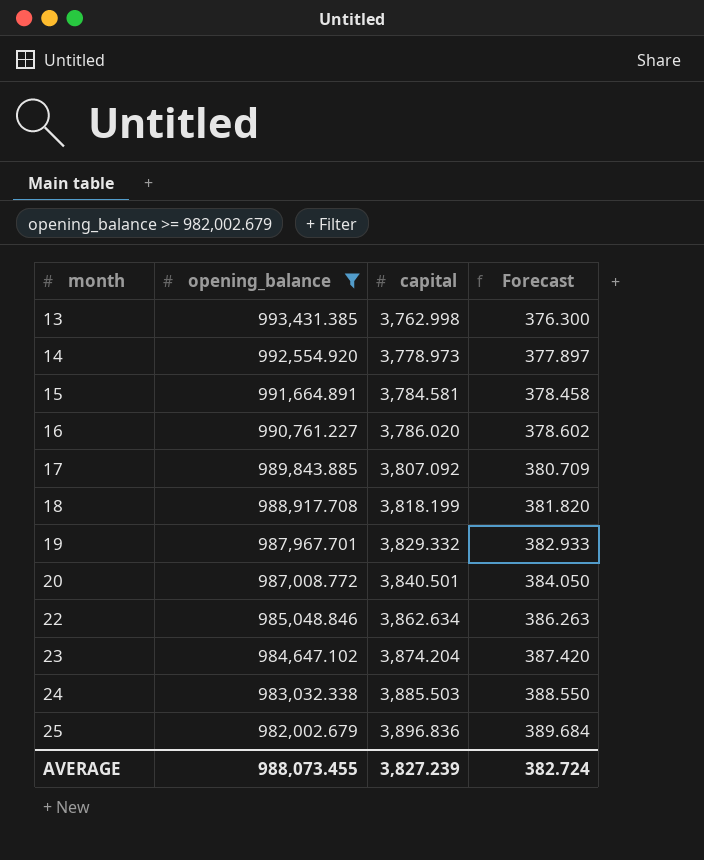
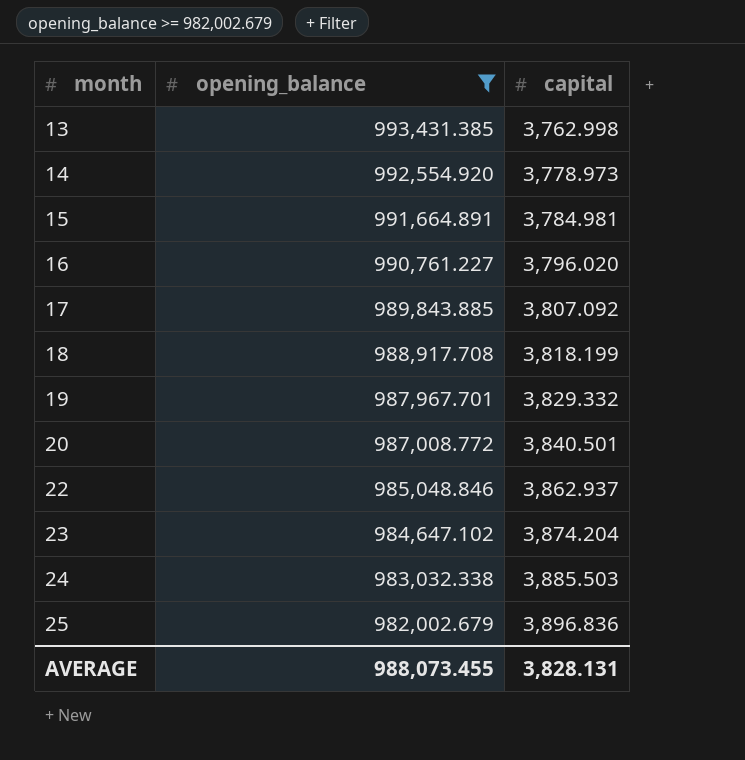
column Forecast | formula: [capital] * 0.1 -> none
15 | capital: 3,784.581 -> 3,784.981
16 | capital: 3,786.020 -> 3,796.020
22 | capital: 3,862.634 -> 3,862.937
AVERAGE | capital: 3,827.239 -> 3,828.131

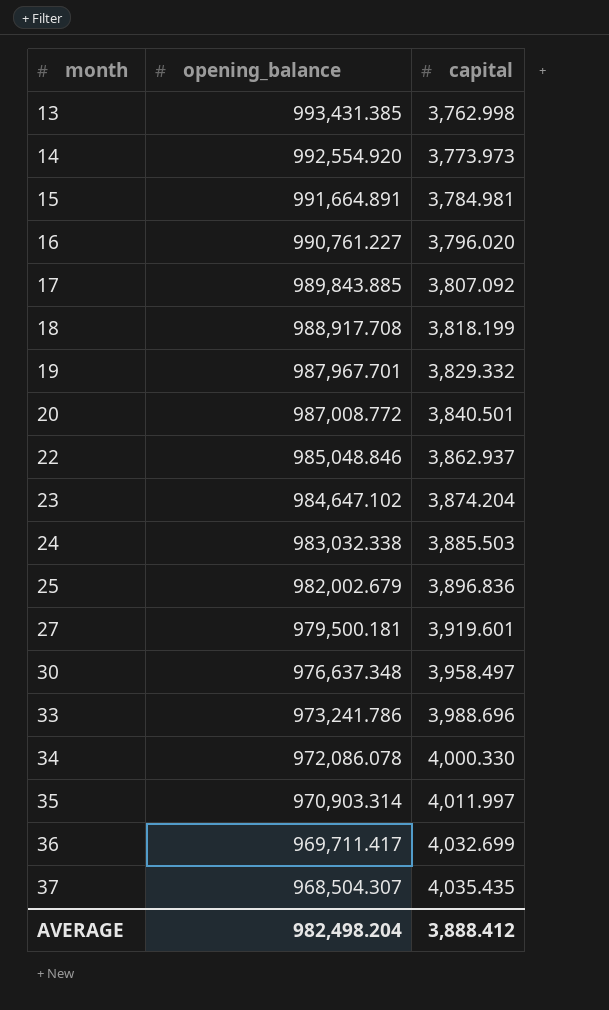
filter: opening_balance >= 982,002.679 -> none
14 | capital: 3,778.973 -> 3,773.973
AVERAGE | opening_balance: 988,073.455 -> 982,498.204
AVERAGE | capital: 3,828.131 -> 3,888.412

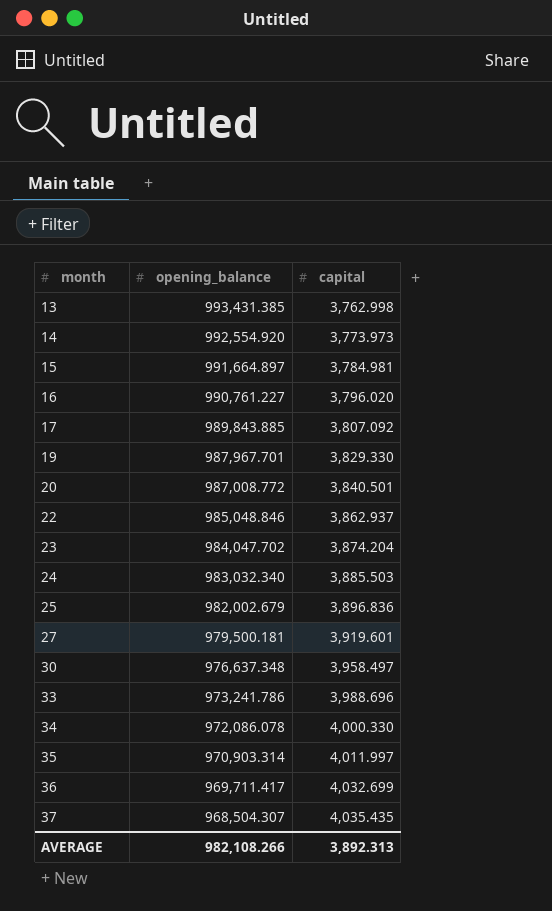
row 18: 988,917.708 | 3,818.199 -> none
15 | opening_balance: 991,664.891 -> 991,664.897
19 | capital: 3,829.332 -> 3,829.330
23 | opening_balance: 984,647.102 -> 984,047.702
24 | opening_balance: 983,032.338 -> 983,032.340
AVERAGE | opening_balance: 982,498.204 -> 982,108.266
AVERAGE | capital: 3,888.412 -> 3,892.313

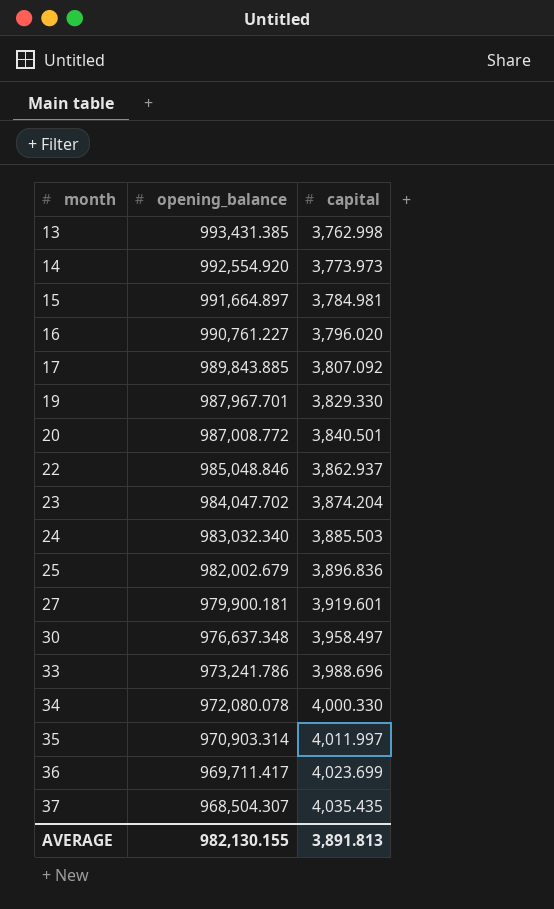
27 | opening_balance: 979,500.181 -> 979,900.181
34 | opening_balance: 972,086.078 -> 972,080.078
36 | capital: 4,032.699 -> 4,023.699
AVERAGE | opening_balance: 982,108.266 -> 982,130.155
AVERAGE | capital: 3,892.313 -> 3,891.813

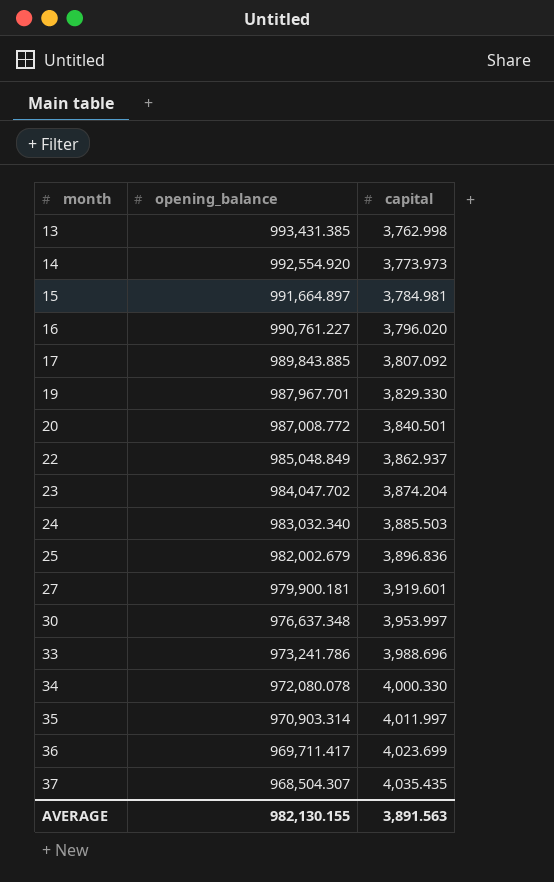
22 | opening_balance: 985,048.846 -> 985,048.849
30 | capital: 3,958.497 -> 3,953.997
AVERAGE | capital: 3,891.813 -> 3,891.563

